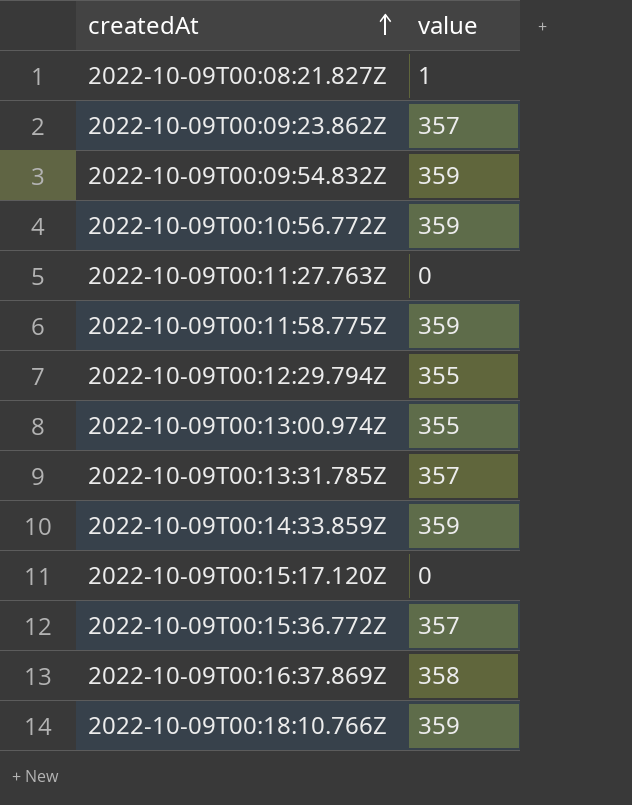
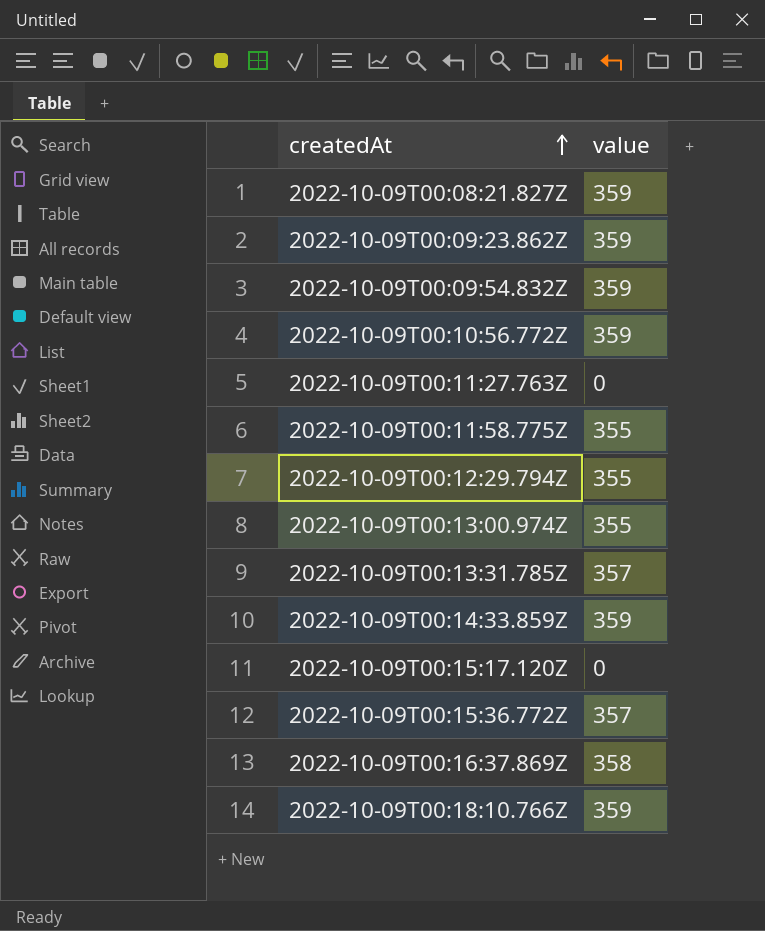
2022-10-09T00:08:21.827Z | value: 1 -> 359
2022-10-09T00:09:23.862Z | value: 357 -> 359
2022-10-09T00:11:58.775Z | value: 359 -> 355

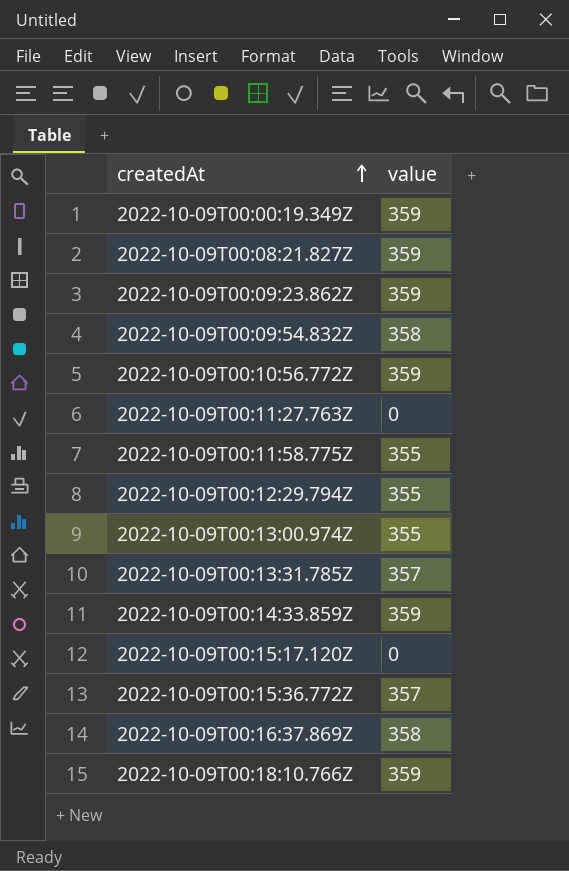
row 2022-10-09T00:00:19.349Z: none -> 359
2022-10-09T00:09:54.832Z | value: 359 -> 358

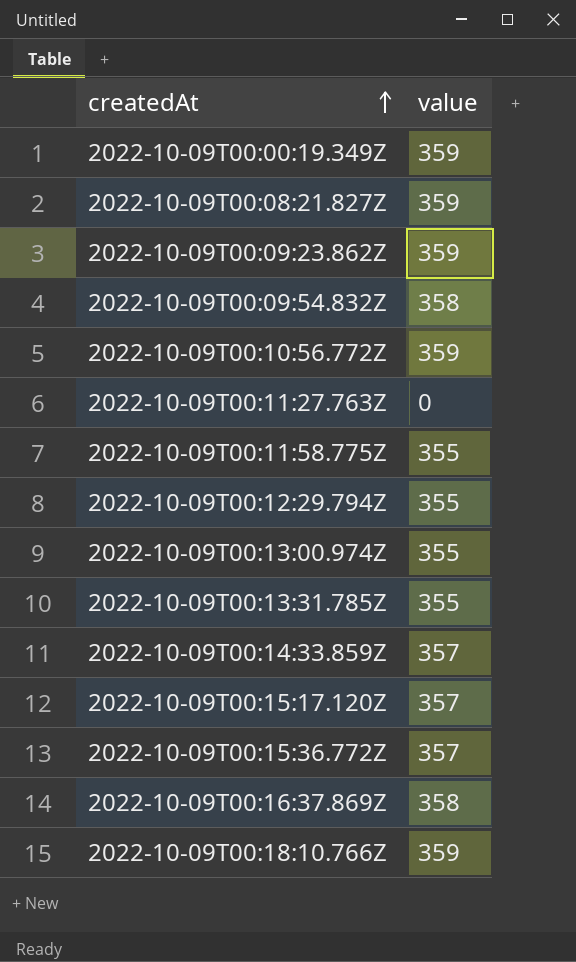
2022-10-09T00:13:31.785Z | value: 357 -> 355
2022-10-09T00:14:33.859Z | value: 359 -> 357
2022-10-09T00:15:17.120Z | value: 0 -> 357

